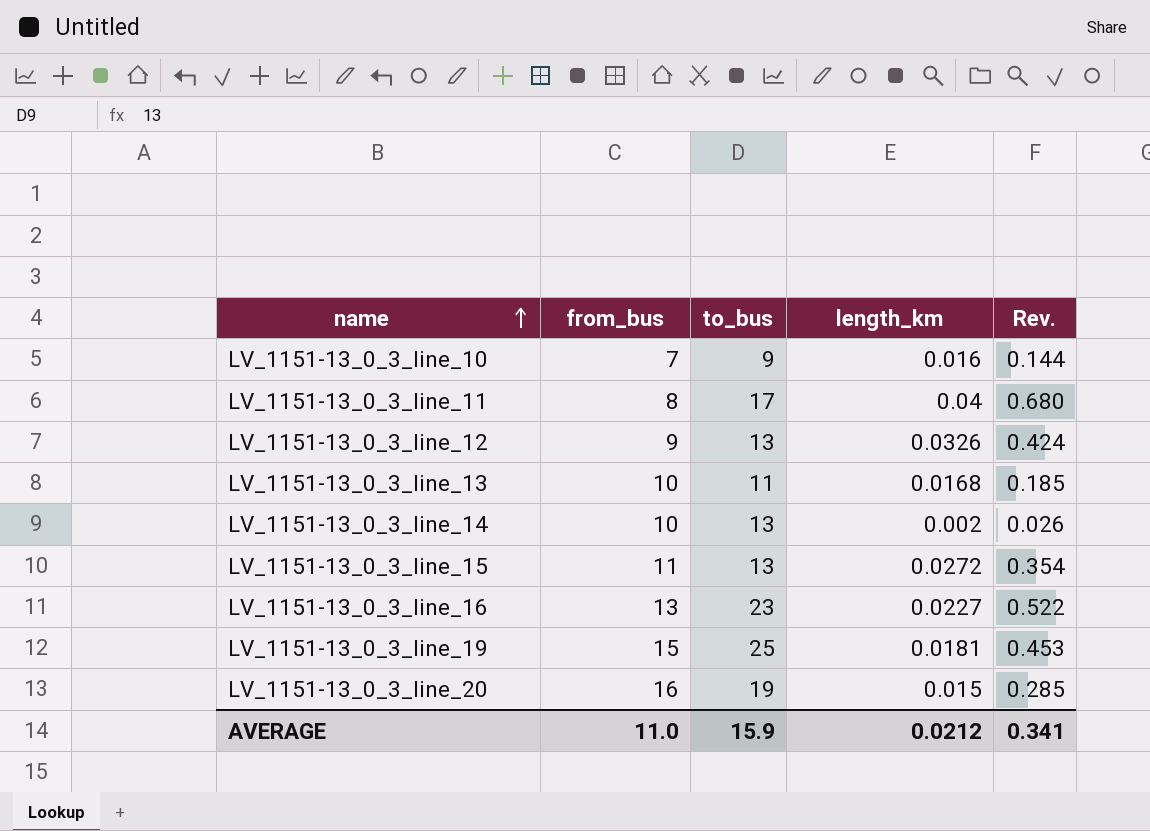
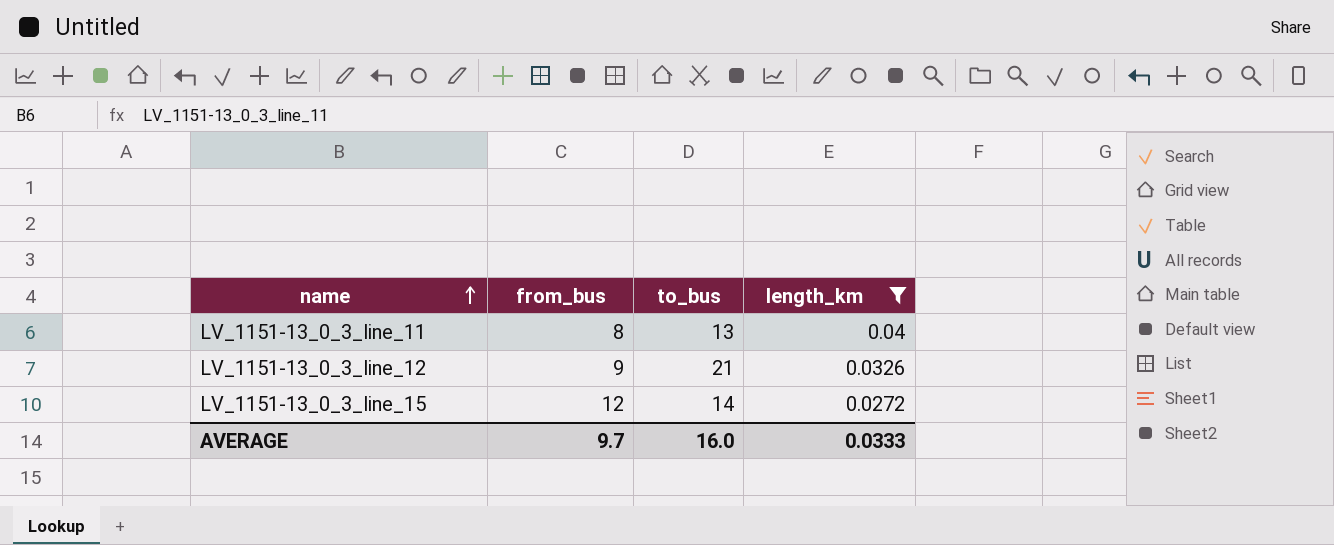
filter: none -> length_km >= 0.0272
column Rev. | formula: [to_bus] * [length_km] -> none
LV_1151-13_0_3_line_11 | to_bus: 17 -> 13
LV_1151-13_0_3_line_12 | to_bus: 13 -> 21
LV_1151-13_0_3_line_15 | from_bus: 11 -> 12
LV_1151-13_0_3_line_15 | to_bus: 13 -> 14
AVERAGE | from_bus: 11.0 -> 9.7
AVERAGE | to_bus: 15.9 -> 16.0
AVERAGE | length_km: 0.0212 -> 0.0333

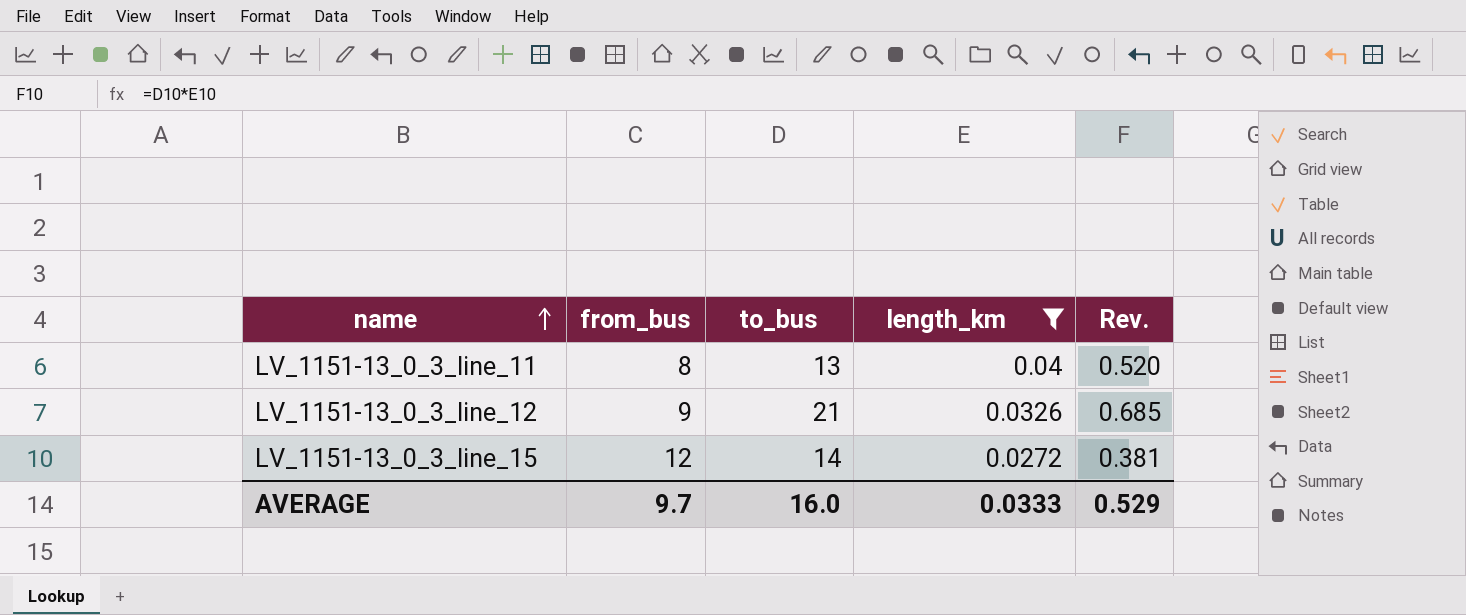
column Rev. | formula: none -> [to_bus] * [length_km]

